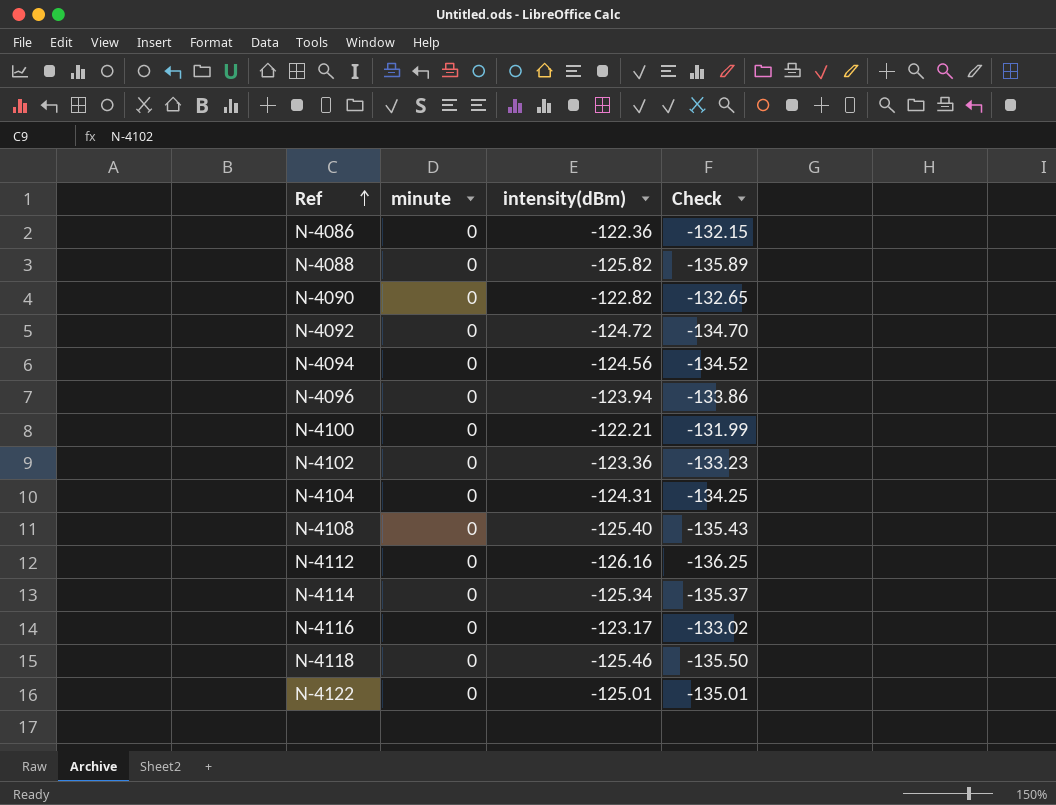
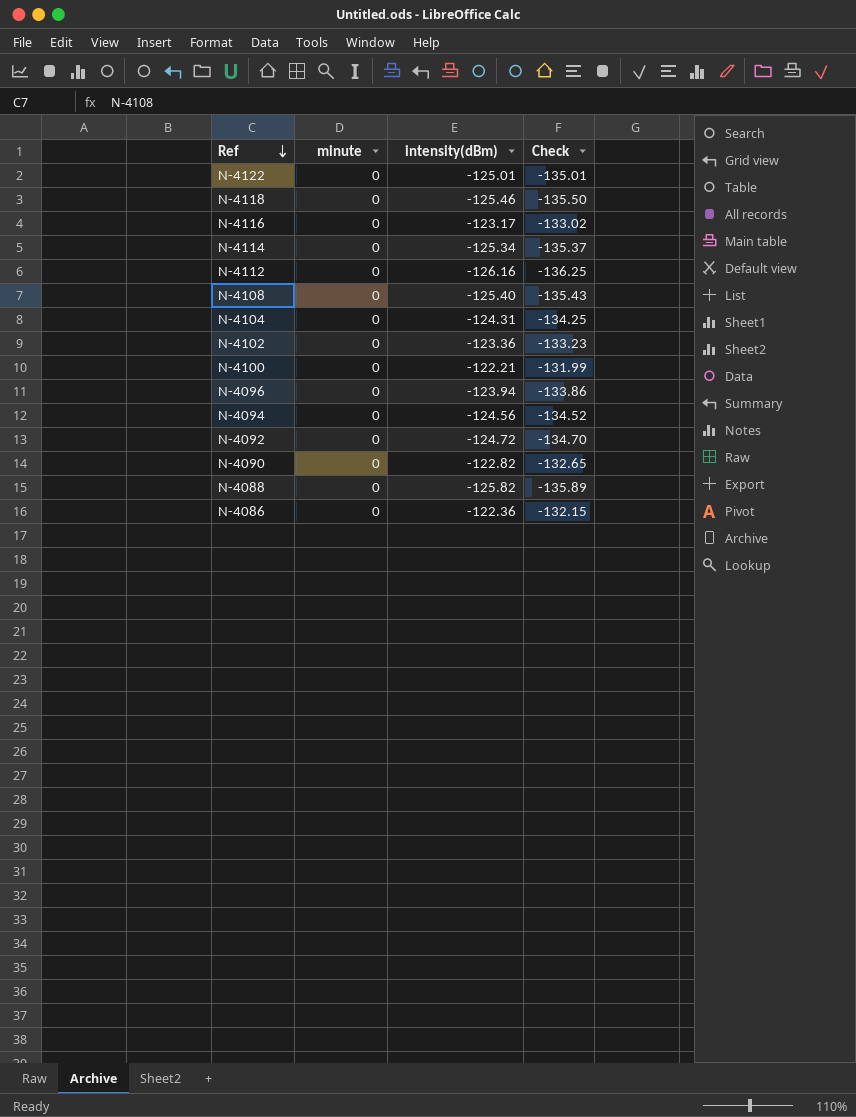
row order: Ref ascending -> Ref descending

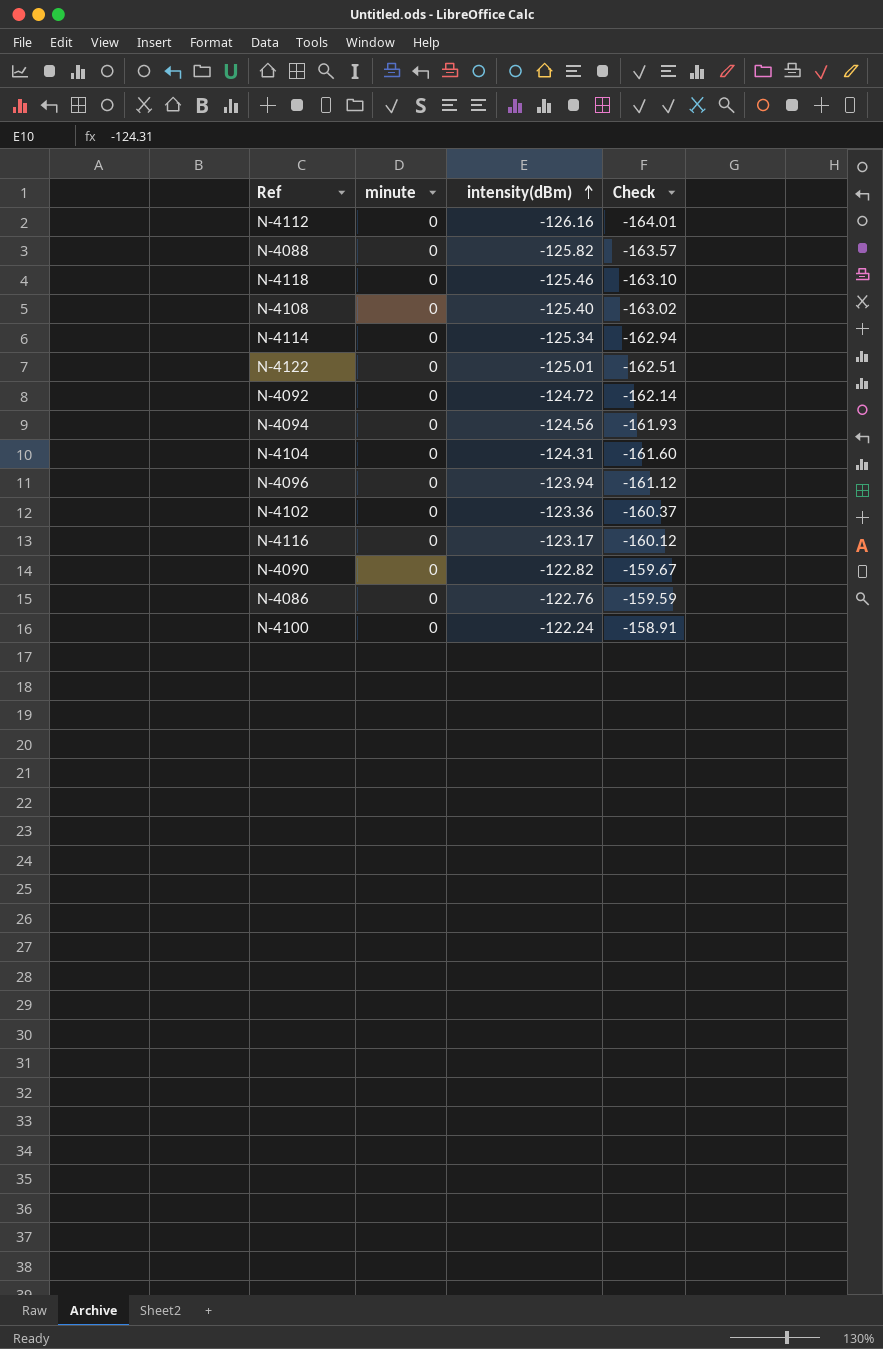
row order: Ref descending -> intensity(dBm) ascending
column Check | formula: [intensity(dBm)] * 1.08 -> [intensity(dBm)] * 1.3
N-4086 | intensity(dBm): -122.36 -> -122.76
N-4100 | intensity(dBm): -122.21 -> -122.24

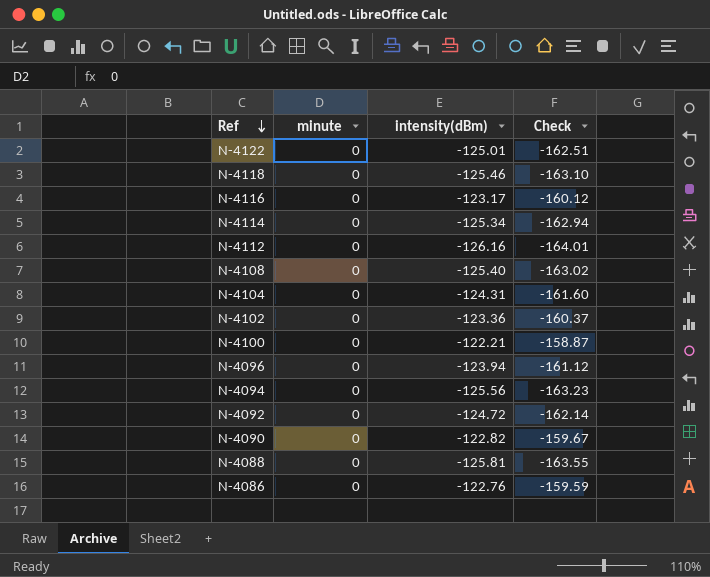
row order: intensity(dBm) ascending -> Ref descending
N-4100 | intensity(dBm): -122.24 -> -122.21
N-4100 | Check: -158.91 -> -158.87
N-4094 | intensity(dBm): -124.56 -> -125.56
N-4094 | Check: -161.93 -> -163.23
N-4088 | intensity(dBm): -125.82 -> -125.81
N-4088 | Check: -163.57 -> -163.55

